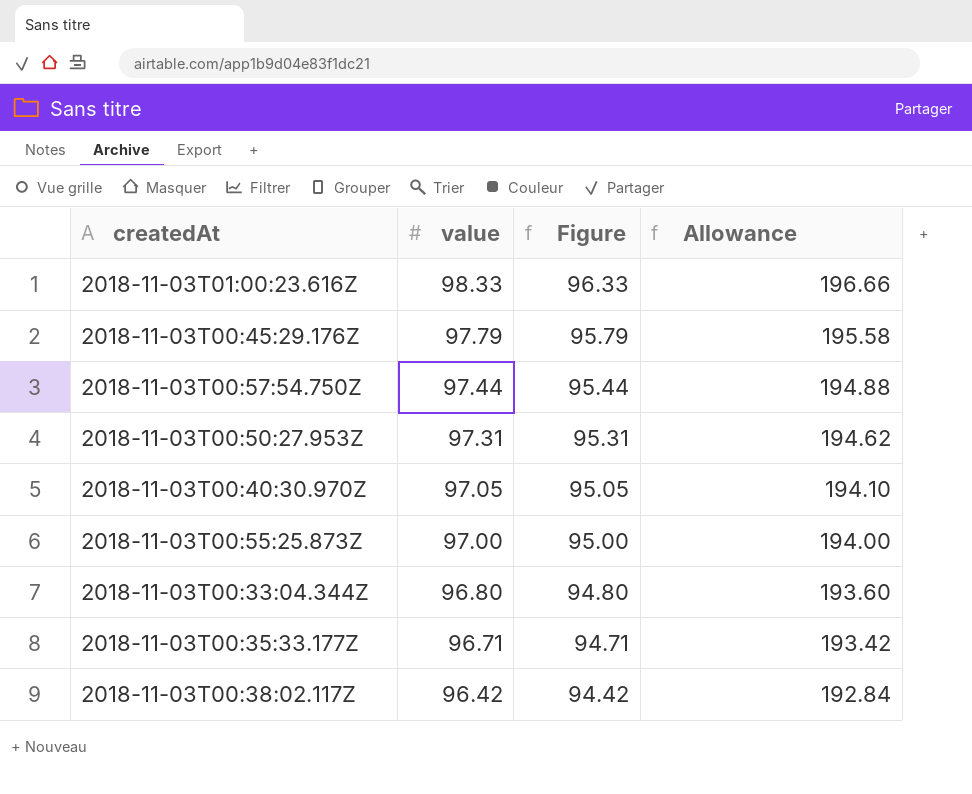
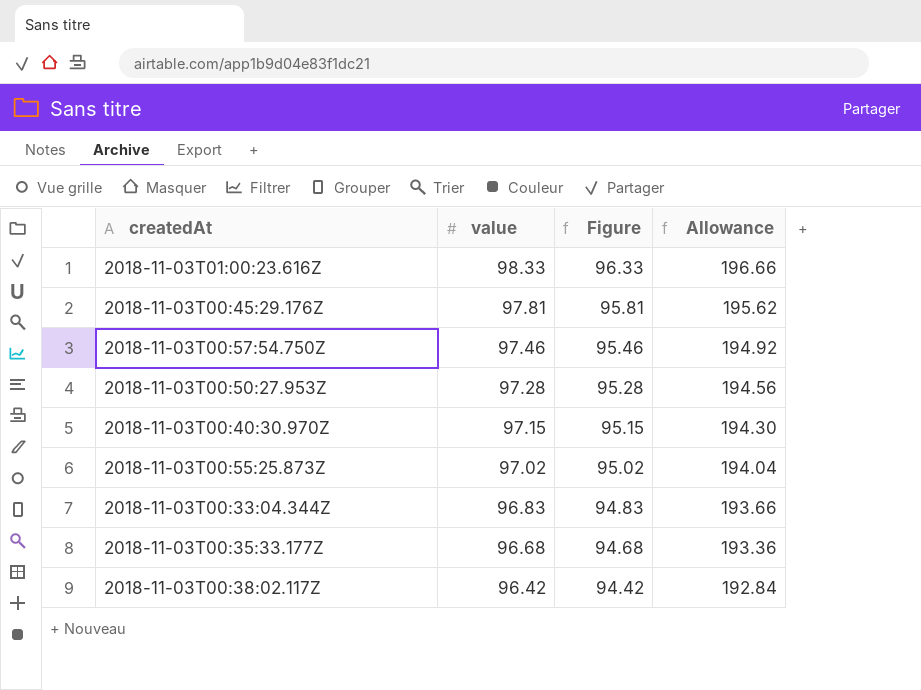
2018-11-03T00:45:29.176Z | value: 97.79 -> 97.81
2018-11-03T00:45:29.176Z | Figure: 95.79 -> 95.81
2018-11-03T00:45:29.176Z | Allowance: 195.58 -> 195.62
2018-11-03T00:57:54.750Z | value: 97.44 -> 97.46
2018-11-03T00:57:54.750Z | Figure: 95.44 -> 95.46
2018-11-03T00:57:54.750Z | Allowance: 194.88 -> 194.92
2018-11-03T00:50:27.953Z | value: 97.31 -> 97.28
2018-11-03T00:50:27.953Z | Figure: 95.31 -> 95.28
2018-11-03T00:50:27.953Z | Allowance: 194.62 -> 194.56
2018-11-03T00:40:30.970Z | value: 97.05 -> 97.15
2018-11-03T00:40:30.970Z | Figure: 95.05 -> 95.15
2018-11-03T00:40:30.970Z | Allowance: 194.10 -> 194.30
2018-11-03T00:55:25.873Z | value: 97.00 -> 97.02
2018-11-03T00:55:25.873Z | Figure: 95.00 -> 95.02
2018-11-03T00:55:25.873Z | Allowance: 194.00 -> 194.04
2018-11-03T00:33:04.344Z | value: 96.80 -> 96.83
2018-11-03T00:33:04.344Z | Figure: 94.80 -> 94.83
2018-11-03T00:33:04.344Z | Allowance: 193.60 -> 193.66
2018-11-03T00:35:33.177Z | value: 96.71 -> 96.68
2018-11-03T00:35:33.177Z | Figure: 94.71 -> 94.68
2018-11-03T00:35:33.177Z | Allowance: 193.42 -> 193.36

